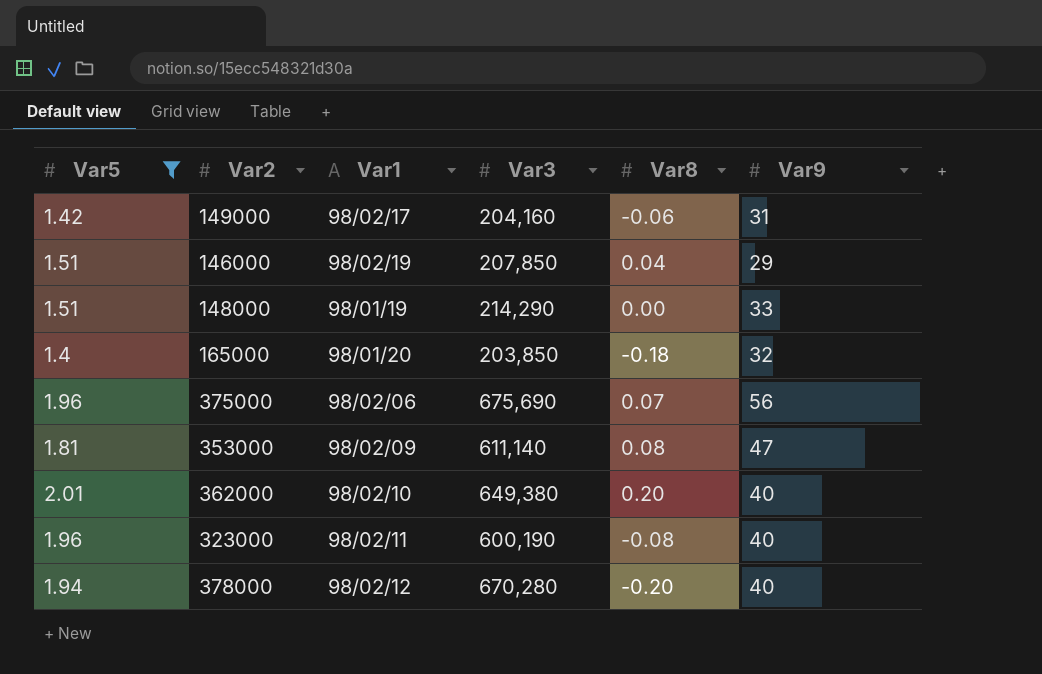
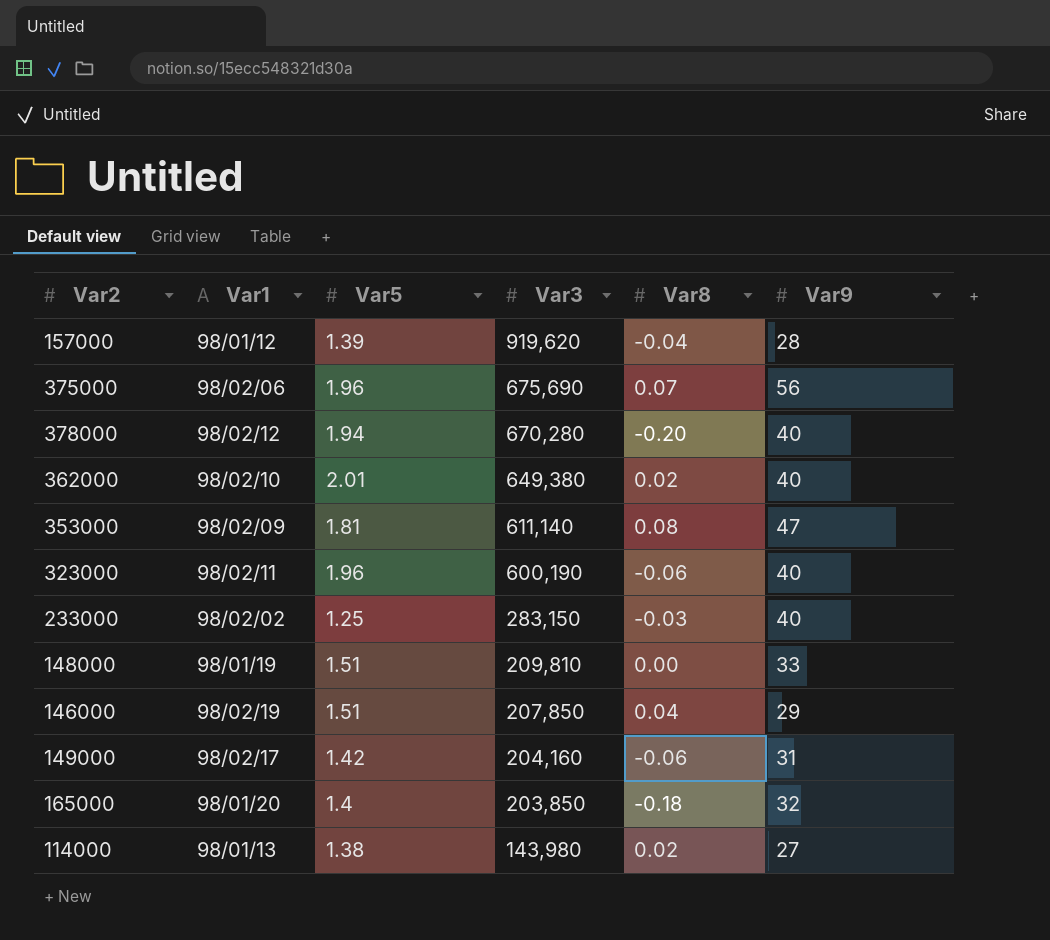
filter: Var5 >= 1.4 -> none
row order: none -> Var3 descending
column Var5 | position: 1 -> 3
362000 | Var8: 0.20 -> 0.02
323000 | Var8: -0.08 -> -0.06
148000 | Var3: 214,290 -> 209,810

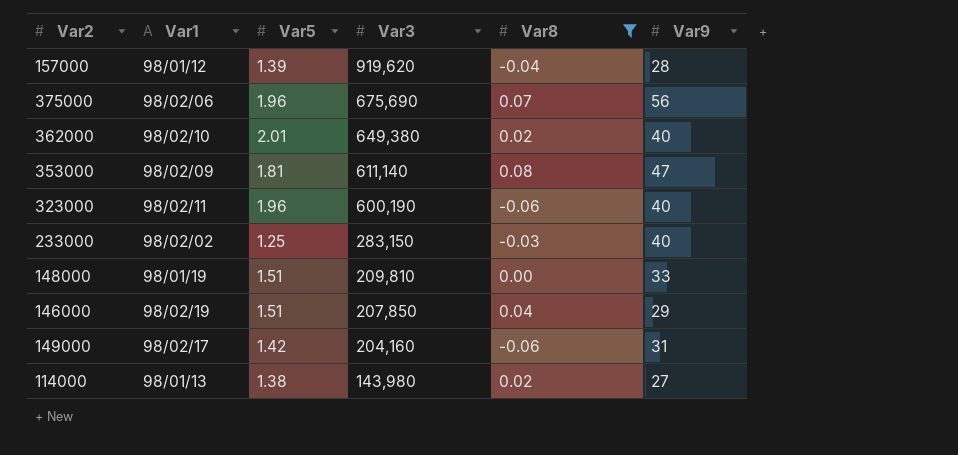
filter: none -> Var8 >= -0.06

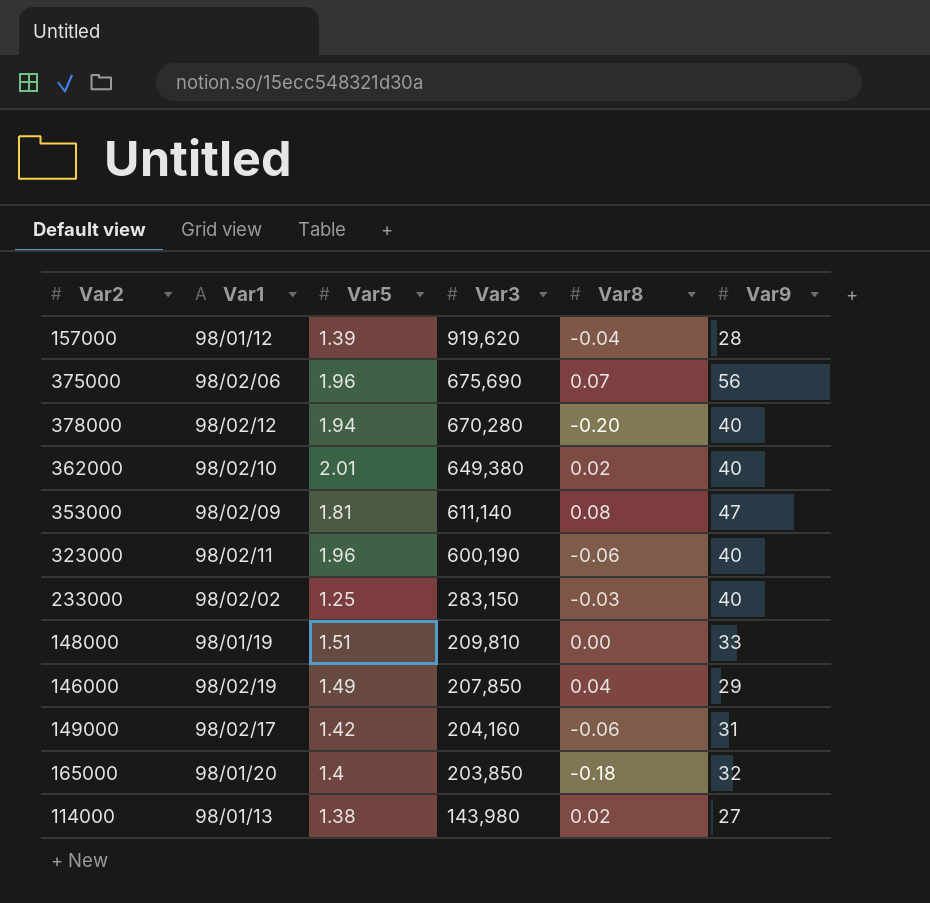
filter: Var8 >= -0.06 -> none
146000 | Var5: 1.51 -> 1.49

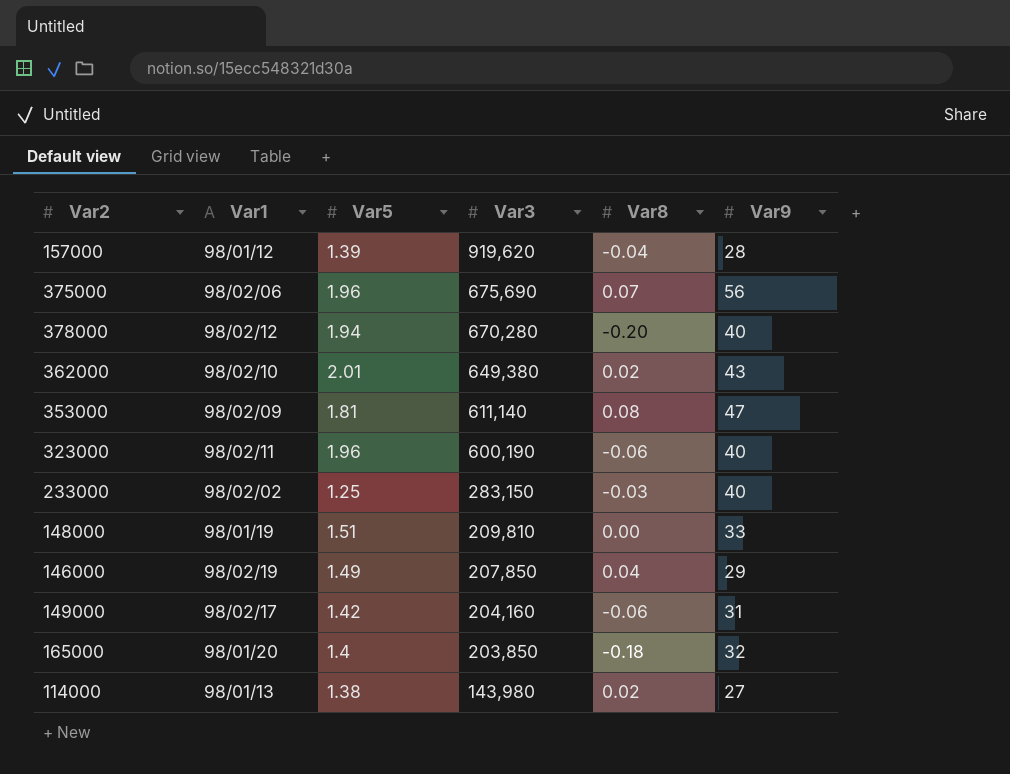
362000 | Var9: 40 -> 43

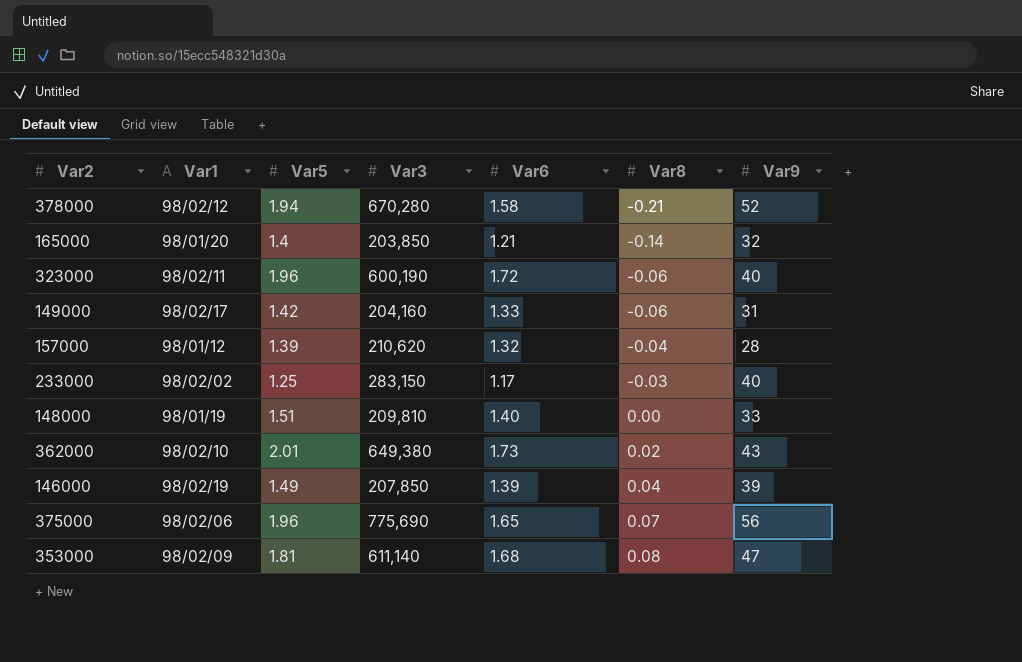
row order: Var3 descending -> Var8 ascending
column Var6 | position: none -> 5
row 114000: 98/01/13 | 1.38 | 143,980 | 0.02 | 27 -> none
378000 | Var8: -0.20 -> -0.21
378000 | Var9: 40 -> 52
165000 | Var8: -0.18 -> -0.14
157000 | Var3: 919,620 -> 210,620
146000 | Var9: 29 -> 39
375000 | Var3: 675,690 -> 775,690

